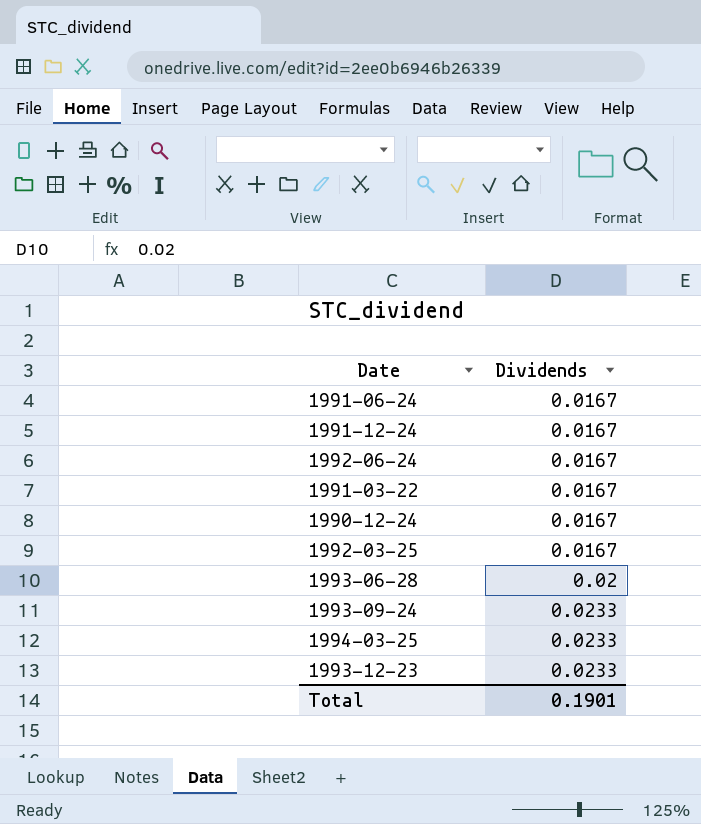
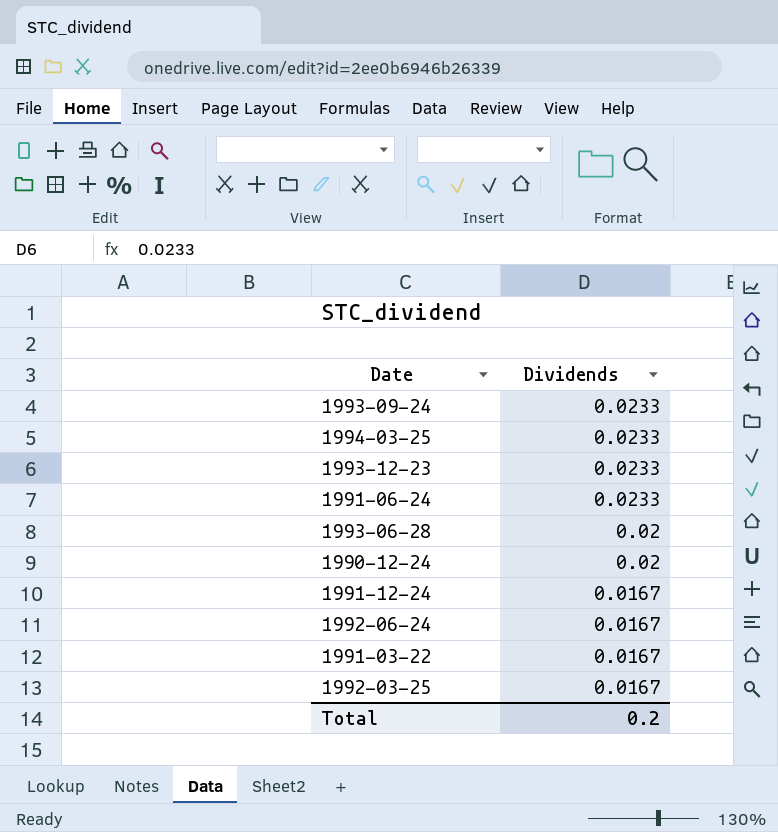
row order: Dividends ascending -> Dividends descending
1991-06-24 | Dividends: 0.0167 -> 0.0233
1990-12-24 | Dividends: 0.0167 -> 0.02
Total | Dividends: 0.1901 -> 0.2

